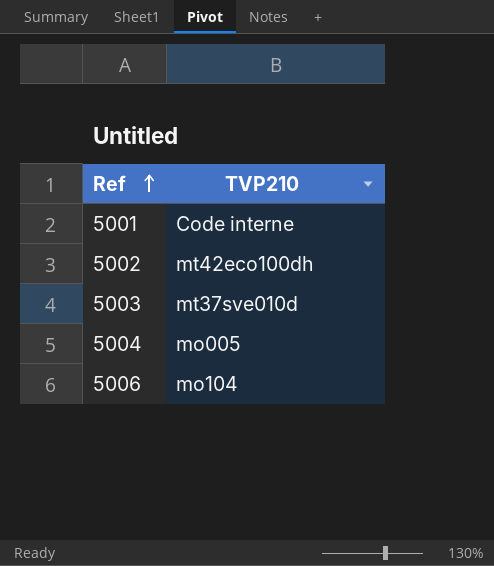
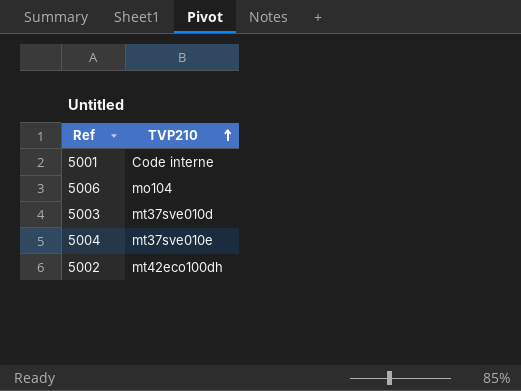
row order: Ref ascending -> TVP210 ascending
5004 | TVP210: mo005 -> mt37sve010e

